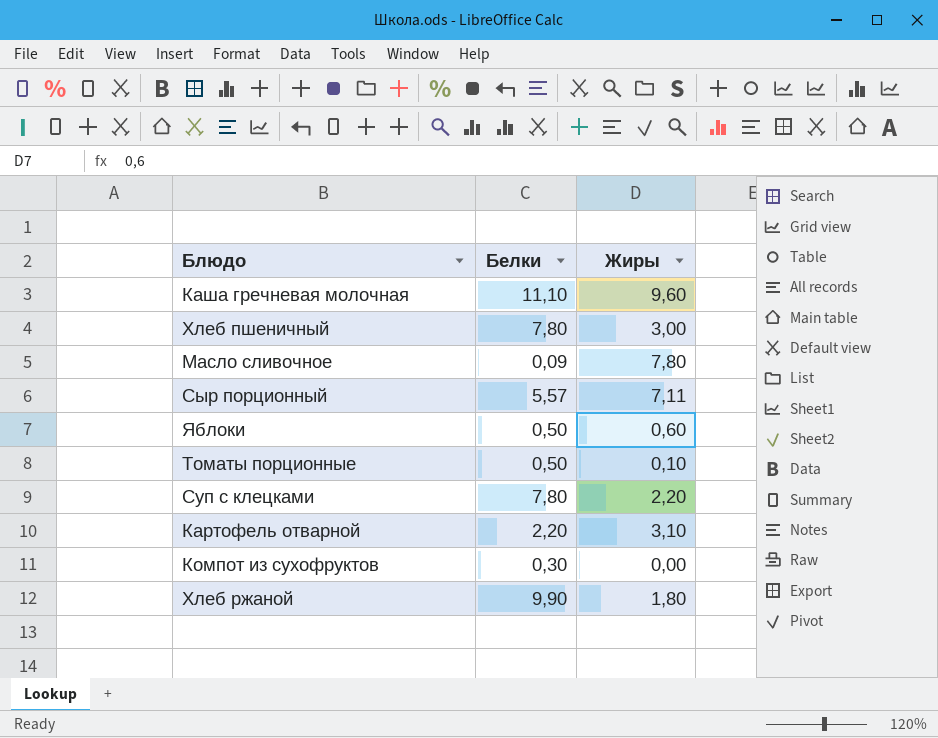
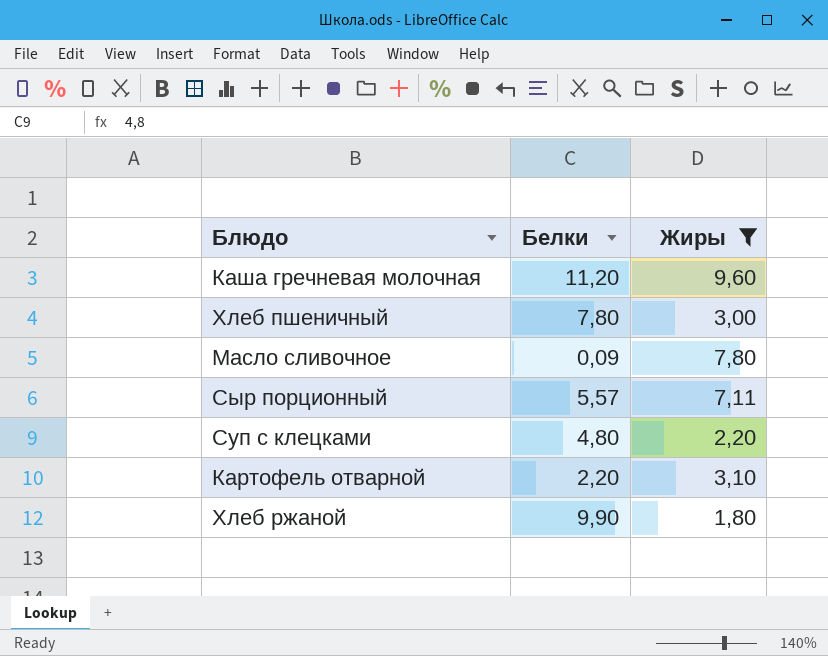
filter: none -> Жиры >= 1,80
Каша гречневая молочная | Белки: 11,10 -> 11,20
Суп с клецками | Белки: 7,80 -> 4,80

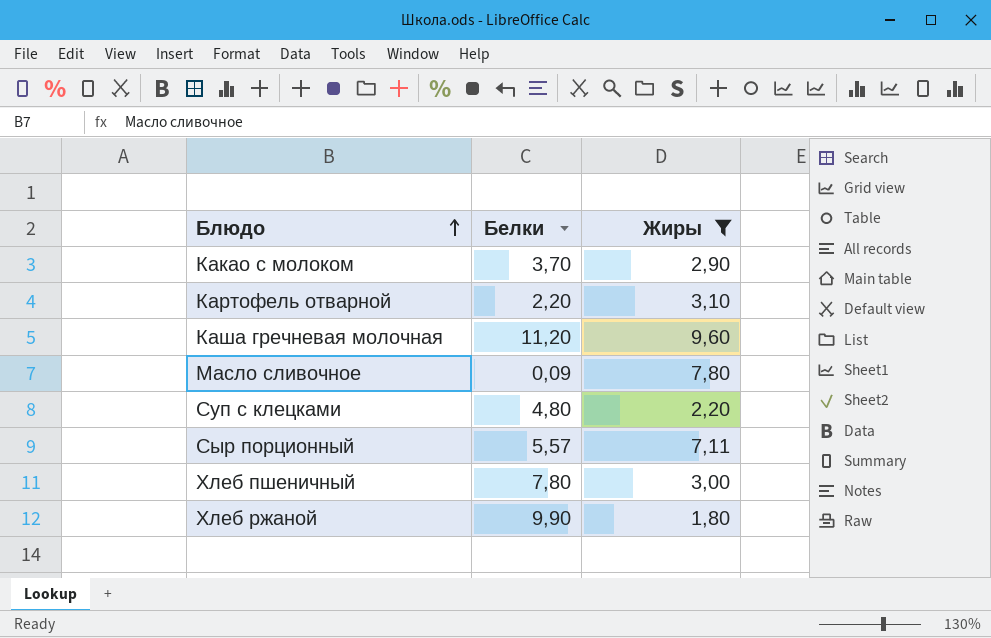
row order: none -> Блюдо ascending
row Какао с молоком: none -> 3,70 | 2,90

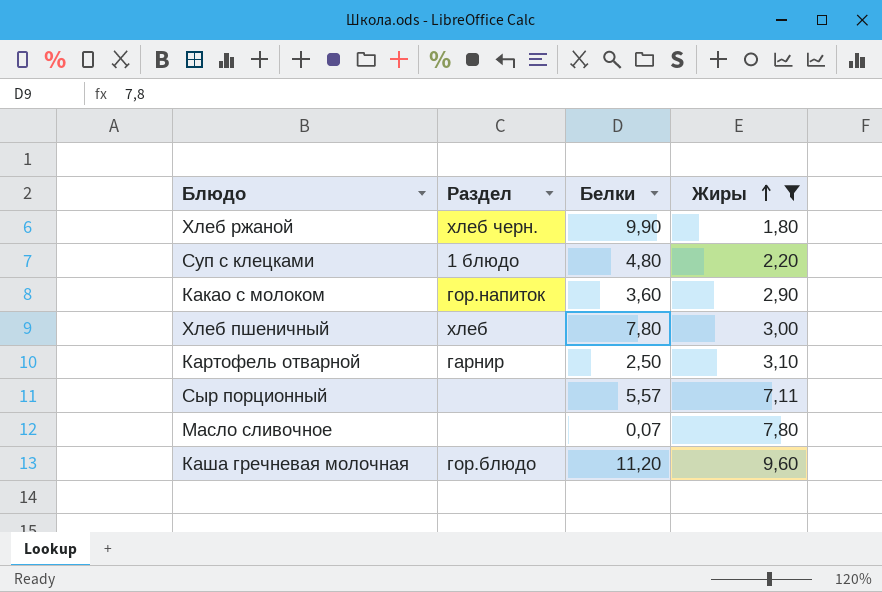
row order: Блюдо ascending -> Жиры ascending
column Раздел | position: none -> 2
Какао с молоком | Белки: 3,70 -> 3,60
Картофель отварной | Белки: 2,20 -> 2,50
Масло сливочное | Белки: 0,09 -> 0,07

